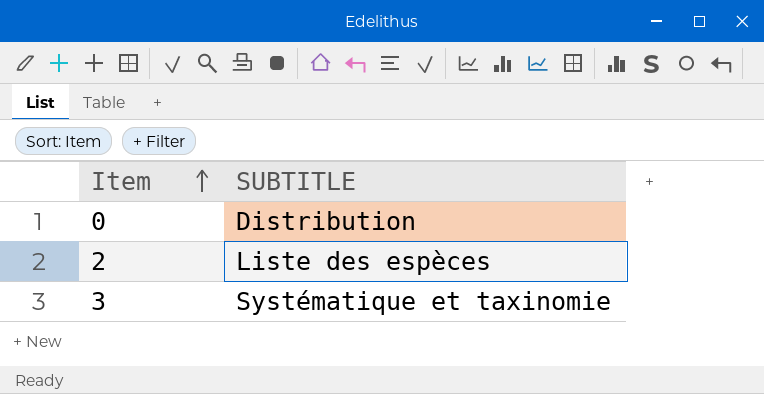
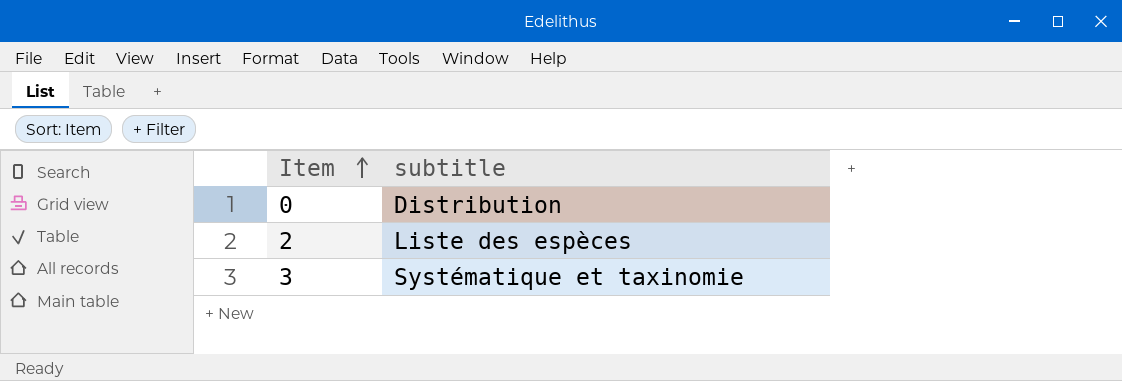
column name: SUBTITLE -> subtitle

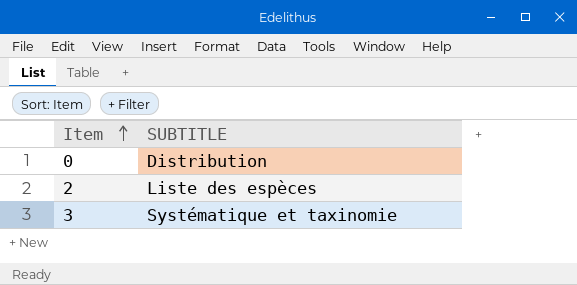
column name: subtitle -> SUBTITLE

